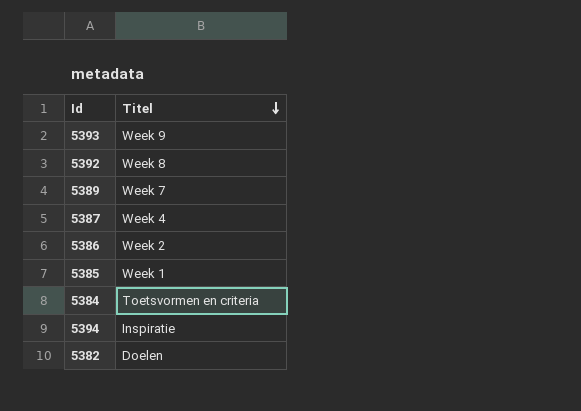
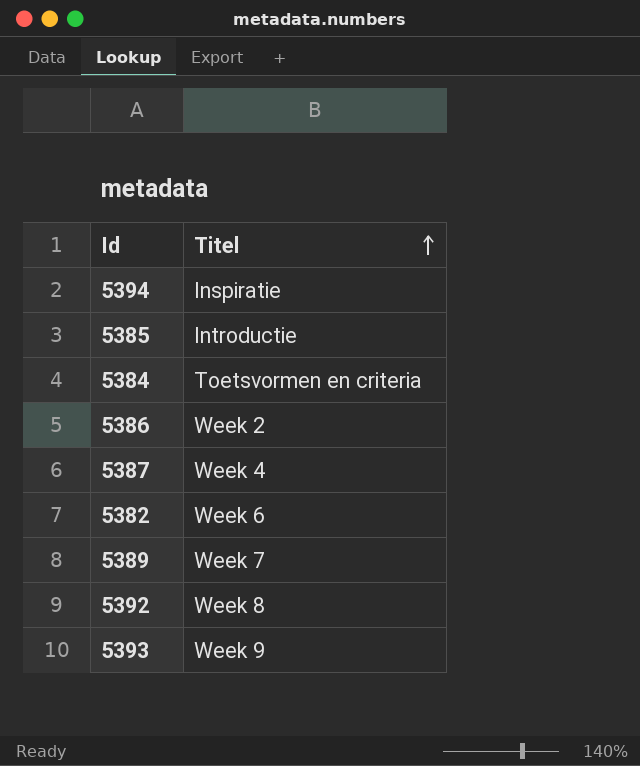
row order: Titel descending -> Titel ascending
5385 | Titel: Week 1 -> Introductie
5382 | Titel: Doelen -> Week 6

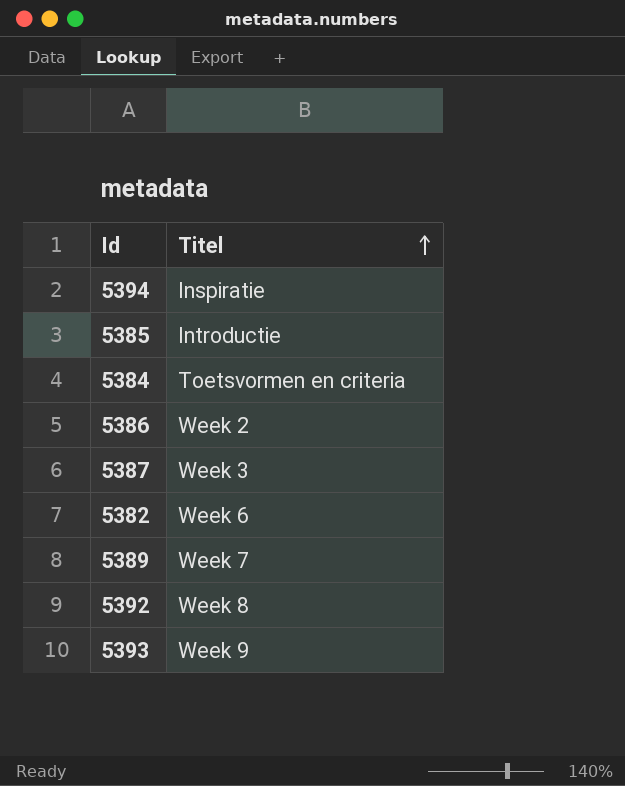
5387 | Titel: Week 4 -> Week 3

